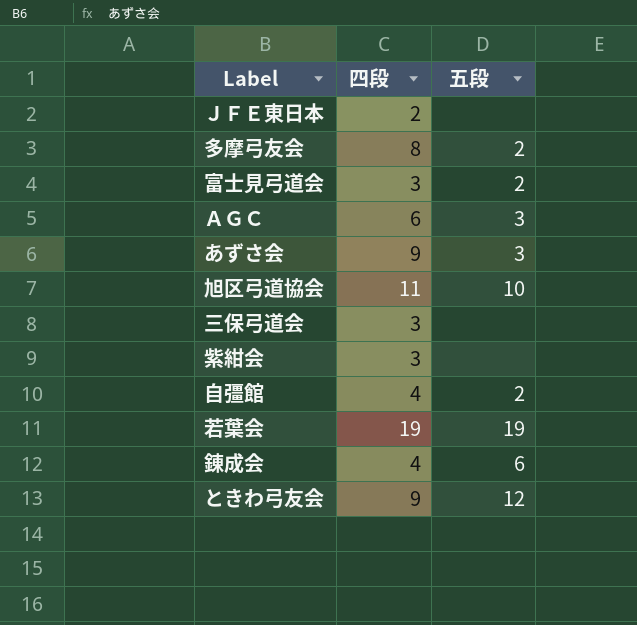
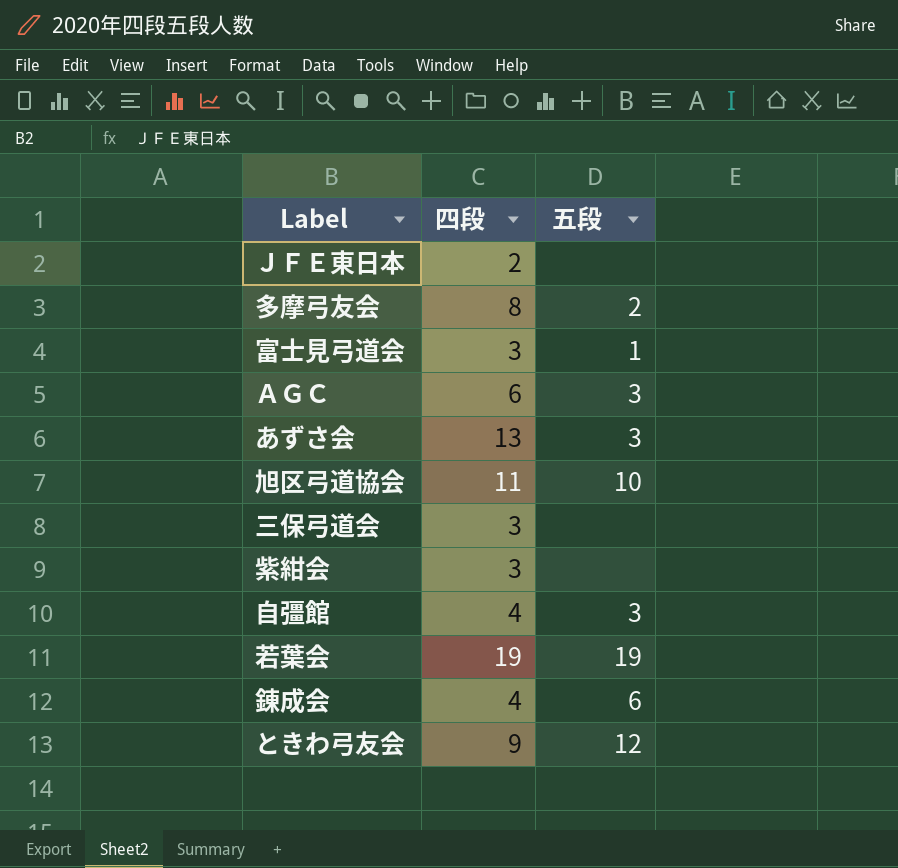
富士見弓道会 | 五段: 2 -> 1
あずさ会 | 四段: 9 -> 13
自彊館 | 五段: 2 -> 3

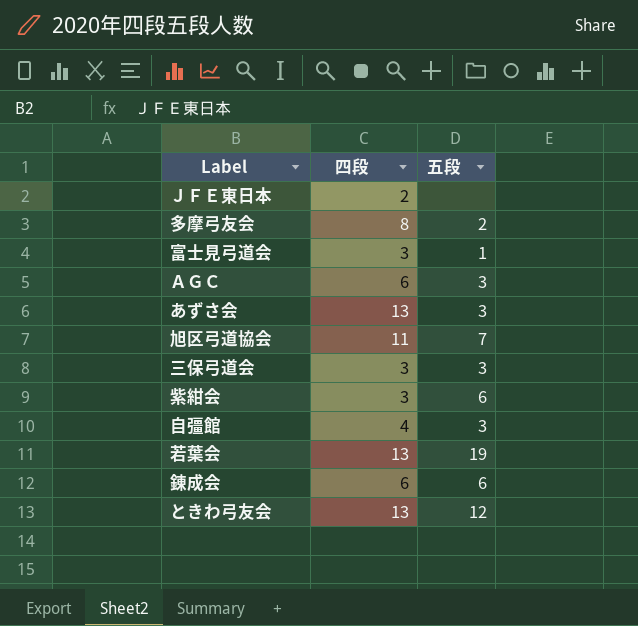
旭区弓道協会 | 五段: 10 -> 7
三保弓道会 | 五段: none -> 3
紫紺会 | 五段: none -> 6
若葉会 | 四段: 19 -> 13
錬成会 | 四段: 4 -> 6
ときわ弓友会 | 四段: 9 -> 13

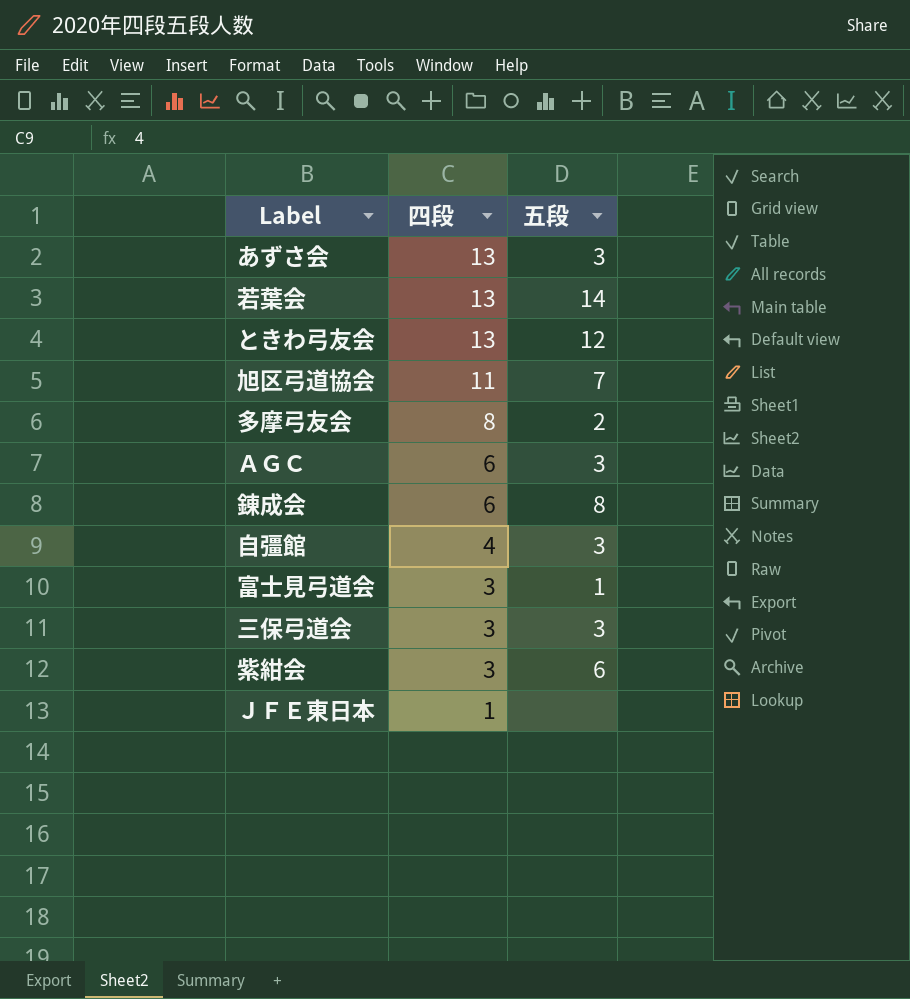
row order: none -> 四段 descending
若葉会 | 五段: 19 -> 14
錬成会 | 五段: 6 -> 8
ＪＦＥ東日本 | 四段: 2 -> 1

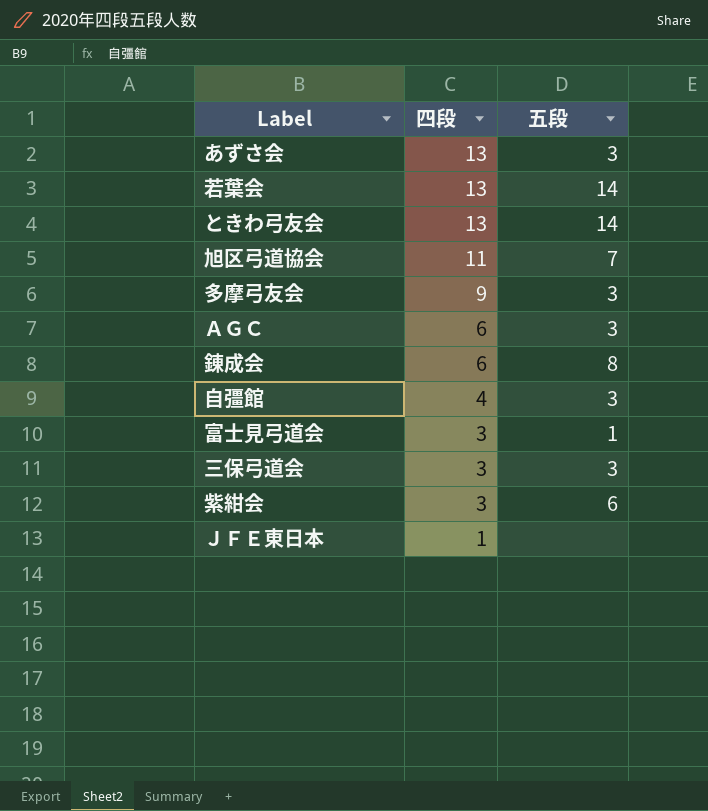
ときわ弓友会 | 五段: 12 -> 14
多摩弓友会 | 四段: 8 -> 9
多摩弓友会 | 五段: 2 -> 3

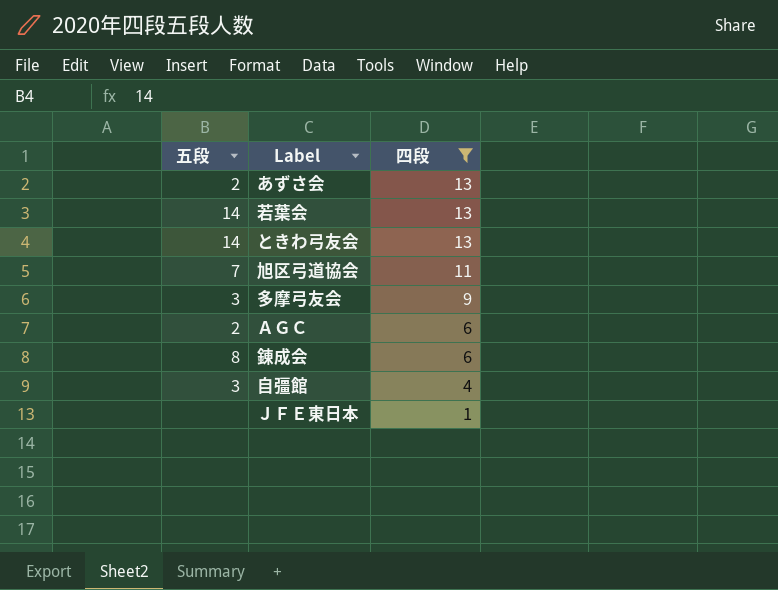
filter: none -> 四段 != 3
column 五段 | position: 3 -> 1
あずさ会 | 五段: 3 -> 2
ＡＧＣ | 五段: 3 -> 2

